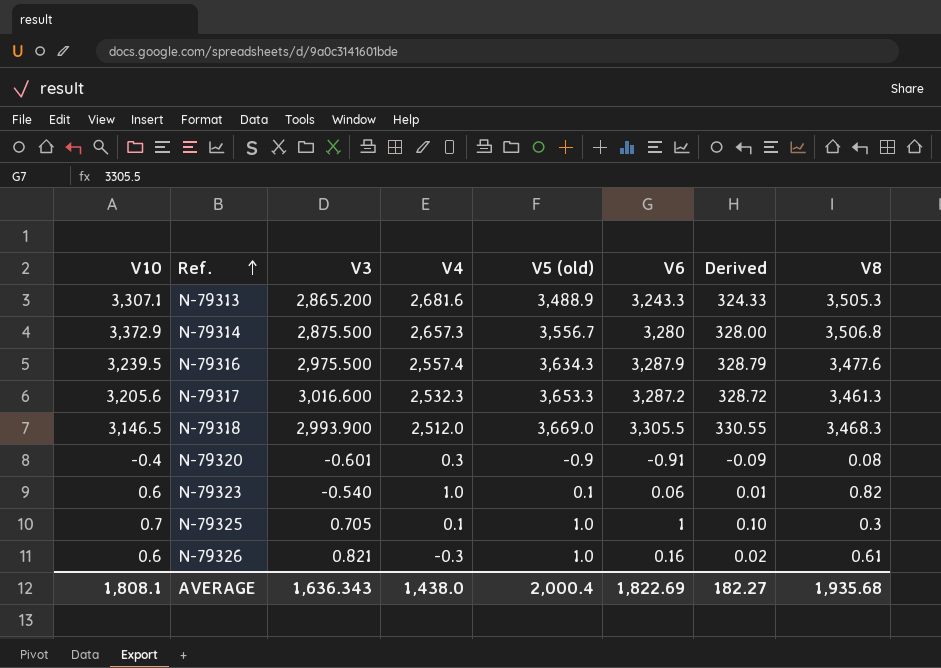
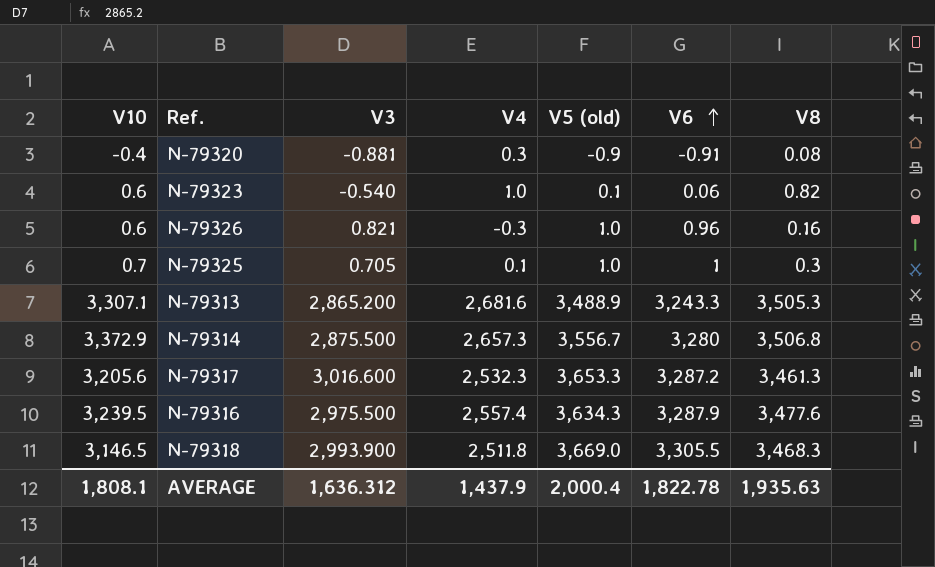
row order: Ref. ascending -> V6 ascending
column Derived | formula: [V6] * 0.1 -> none
N-79320 | V3: -0.601 -> -0.881
N-79326 | V6: 0.16 -> 0.96
N-79326 | V8: 0.61 -> 0.16
N-79318 | V4: 2,512.0 -> 2,511.8
AVERAGE | V3: 1,636.343 -> 1,636.312
AVERAGE | V4: 1,438.0 -> 1,437.9
AVERAGE | V6: 1,822.69 -> 1,822.78
AVERAGE | V8: 1,935.68 -> 1,935.63

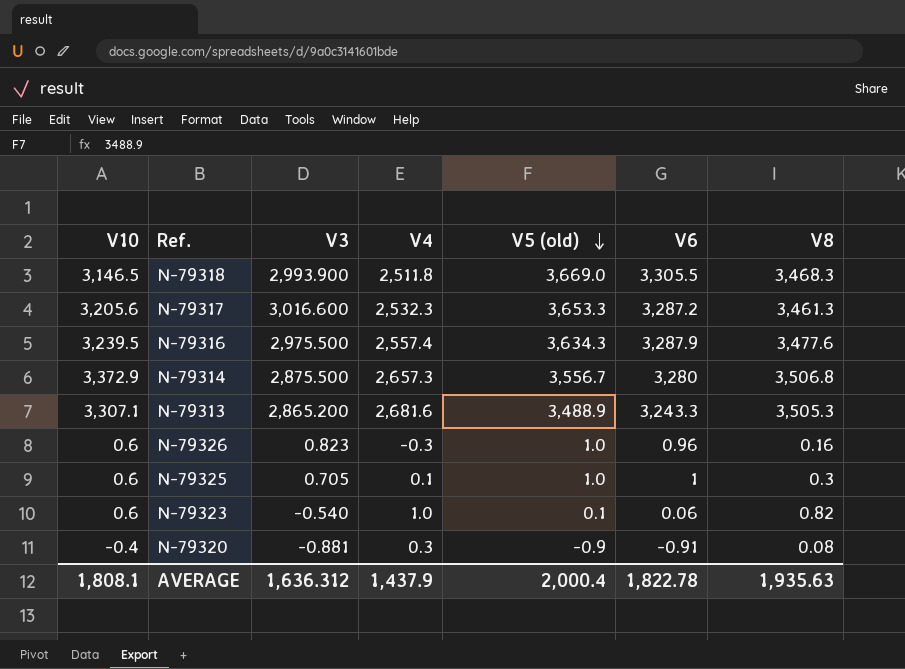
row order: V6 ascending -> V5 (old) descending
N-79326 | V3: 0.821 -> 0.823
N-79325 | V10: 0.7 -> 0.6

